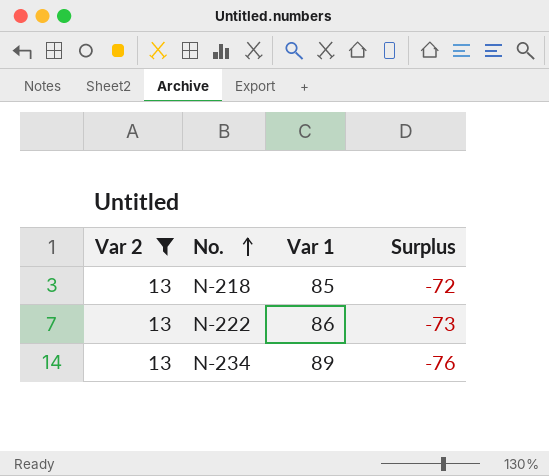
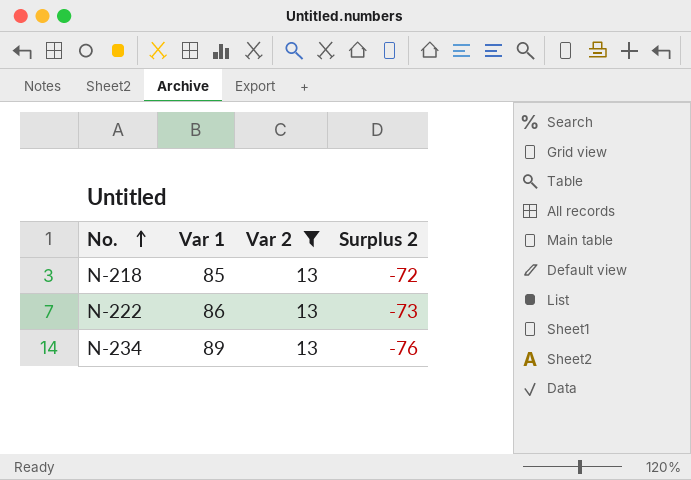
column Var 2 | position: 1 -> 3
column name: Surplus -> Surplus 2

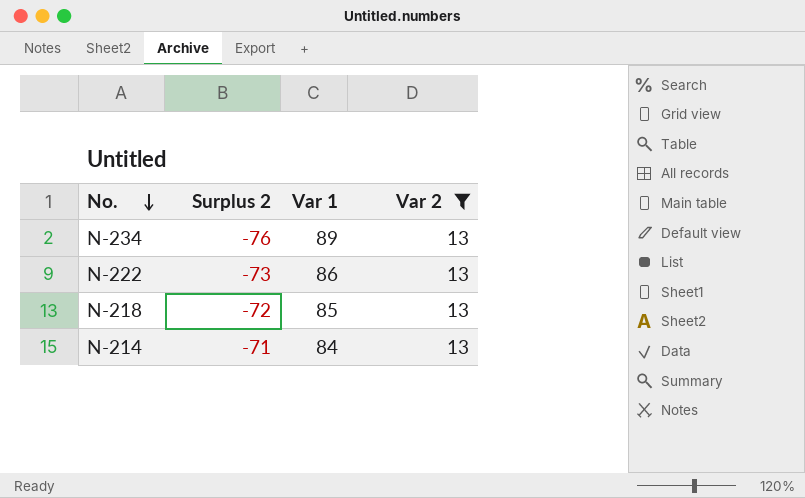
row order: No. ascending -> No. descending
column Surplus 2 | position: 4 -> 2
row N-214: none -> -71 | 84 | 13

